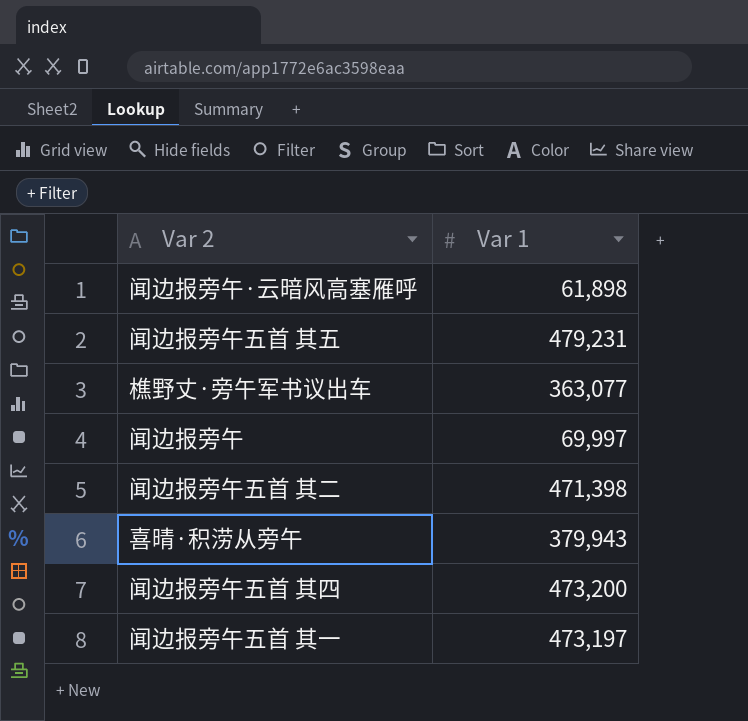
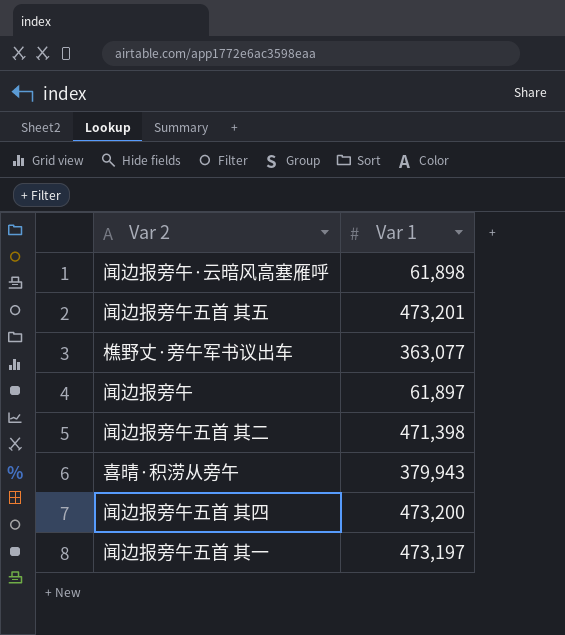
闻边报旁午五首 其五 | Var 1: 479,231 -> 473,201
闻边报旁午 | Var 1: 69,997 -> 61,897

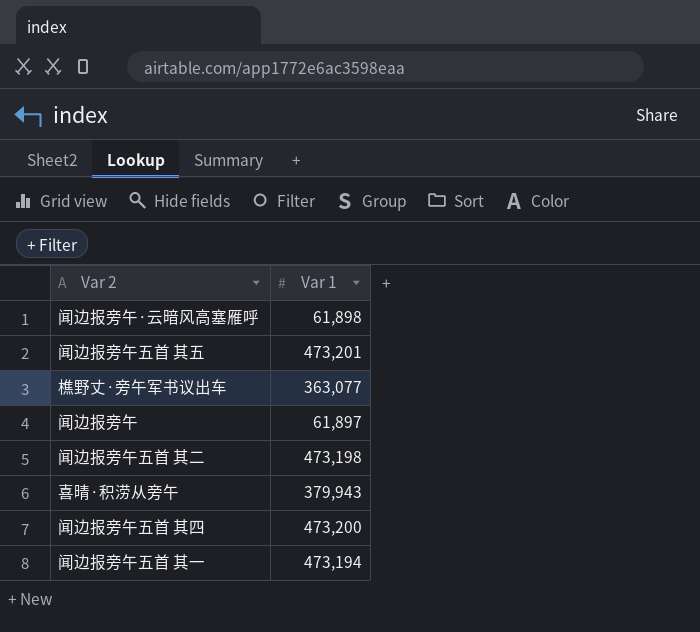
闻边报旁午五首 其二 | Var 1: 471,398 -> 473,198
闻边报旁午五首 其一 | Var 1: 473,197 -> 473,194

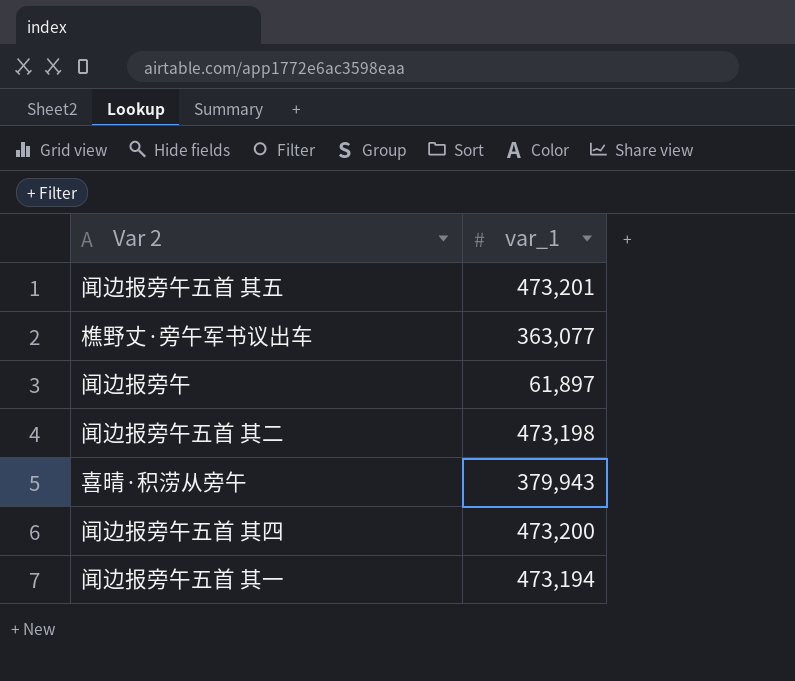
column name: Var 1 -> var_1
row 闻边报旁午·云暗风高塞雁呼: 61,898 -> none

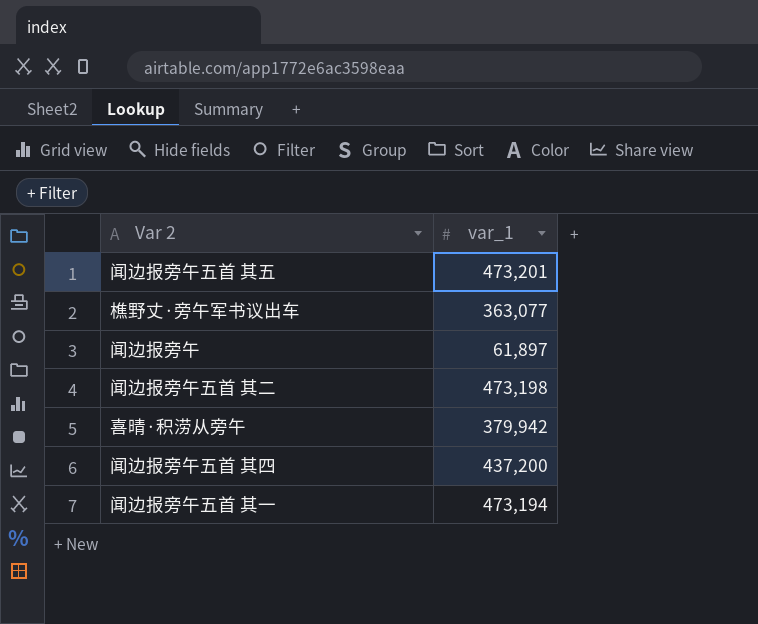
喜晴·积涝从旁午 | var_1: 379,943 -> 379,942
闻边报旁午五首 其四 | var_1: 473,200 -> 437,200

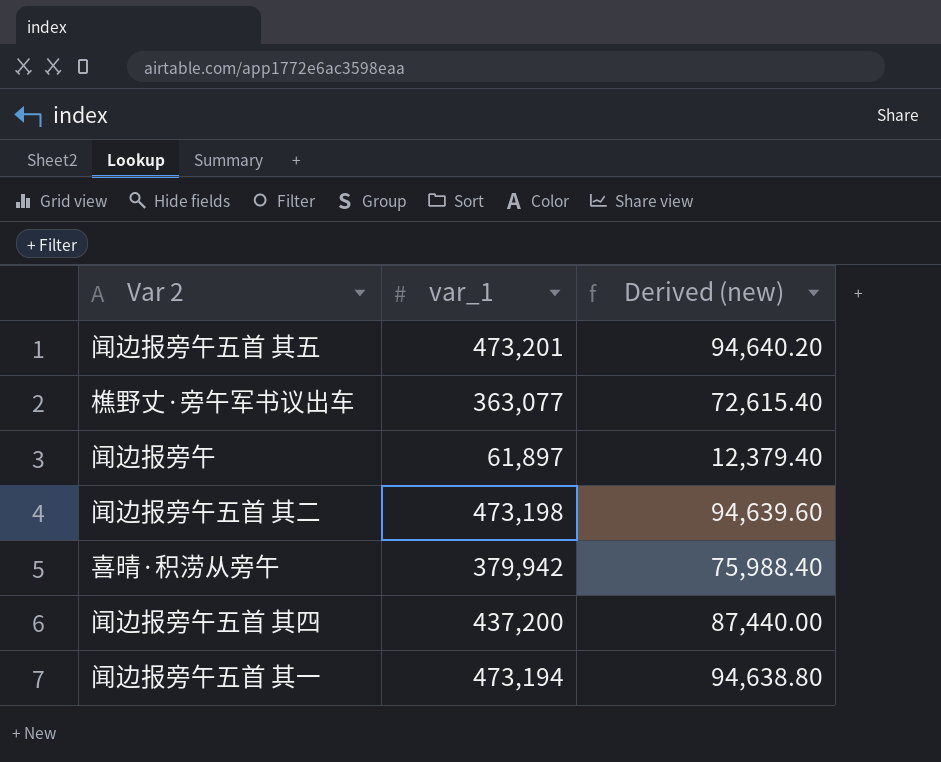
column Derived (new) | formula: none -> [var_1] * 0.2

